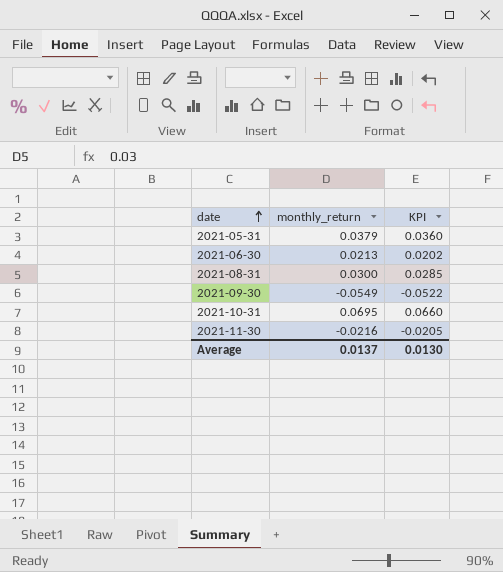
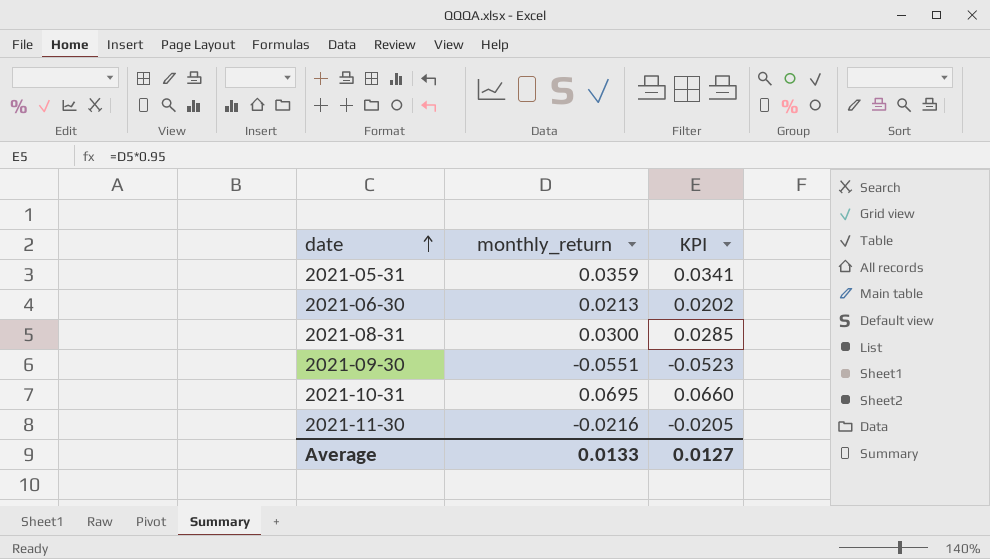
2021-05-31 | monthly_return: 0.0379 -> 0.0359
2021-05-31 | KPI: 0.0360 -> 0.0341
2021-09-30 | monthly_return: -0.0549 -> -0.0551
2021-09-30 | KPI: -0.0522 -> -0.0523
Average | monthly_return: 0.0137 -> 0.0133
Average | KPI: 0.0130 -> 0.0127

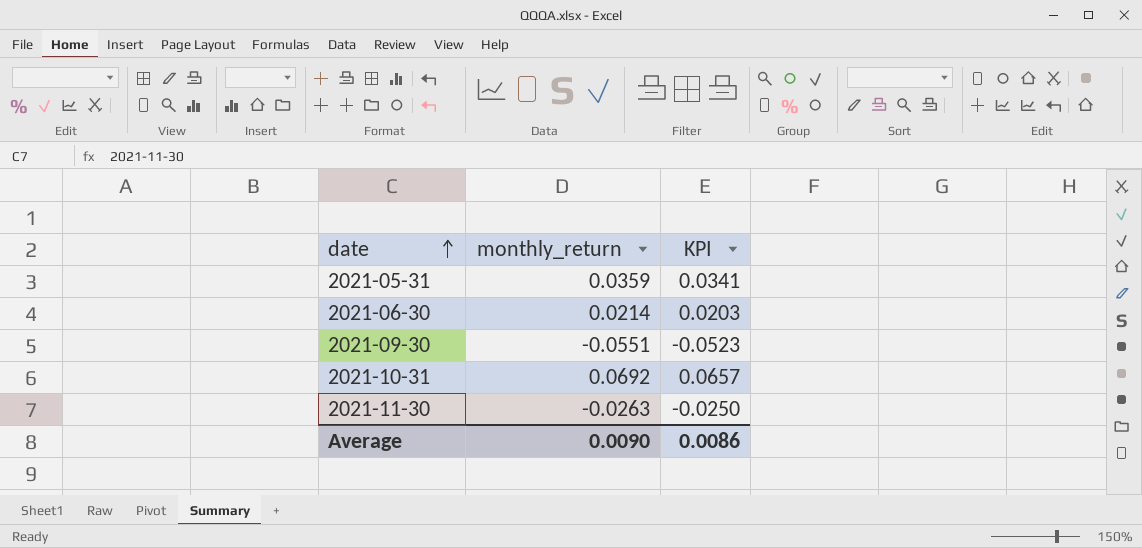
row 2021-08-31: 0.0300 | 0.0285 -> none
2021-06-30 | monthly_return: 0.0213 -> 0.0214
2021-06-30 | KPI: 0.0202 -> 0.0203
2021-10-31 | monthly_return: 0.0695 -> 0.0692
2021-10-31 | KPI: 0.0660 -> 0.0657
2021-11-30 | monthly_return: -0.0216 -> -0.0263
2021-11-30 | KPI: -0.0205 -> -0.0250
Average | monthly_return: 0.0133 -> 0.0090
Average | KPI: 0.0127 -> 0.0086

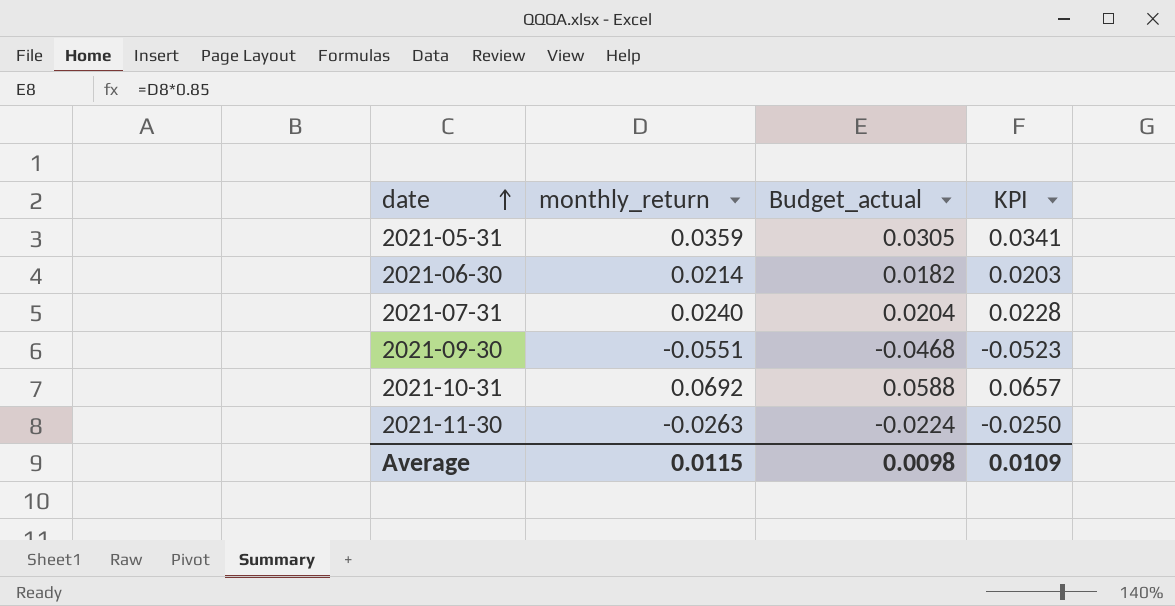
column Budget_actual | formula: none -> [monthly_return] * 0.85
row 2021-07-31: none -> 0.0240 | 0.0204 | 0.0228
Average | monthly_return: 0.0090 -> 0.0115
Average | KPI: 0.0086 -> 0.0109

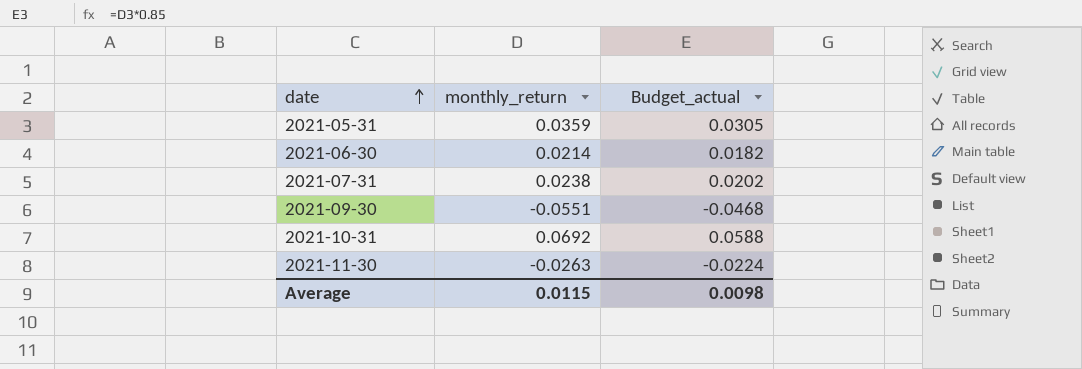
column KPI | formula: [monthly_return] * 0.95 -> none
2021-07-31 | monthly_return: 0.0240 -> 0.0238
2021-07-31 | Budget_actual: 0.0204 -> 0.0202

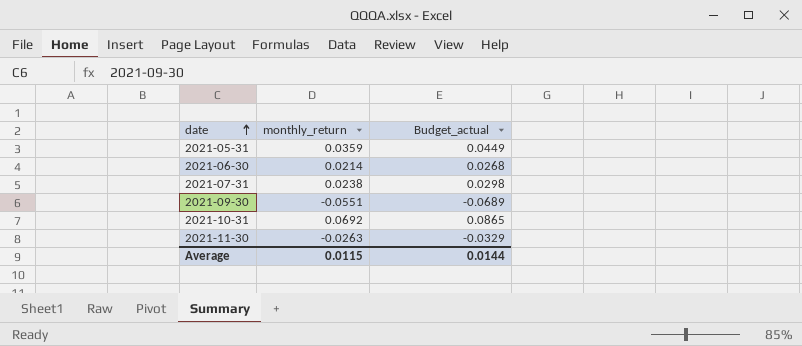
column Budget_actual | formula: [monthly_return] * 0.85 -> [monthly_return] * 1.25
Average | Budget_actual: 0.0098 -> 0.0144

